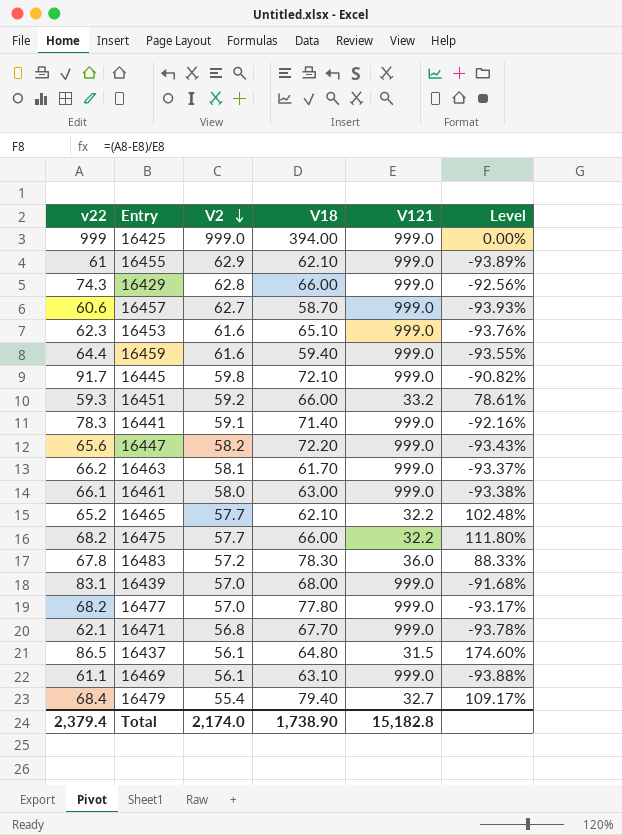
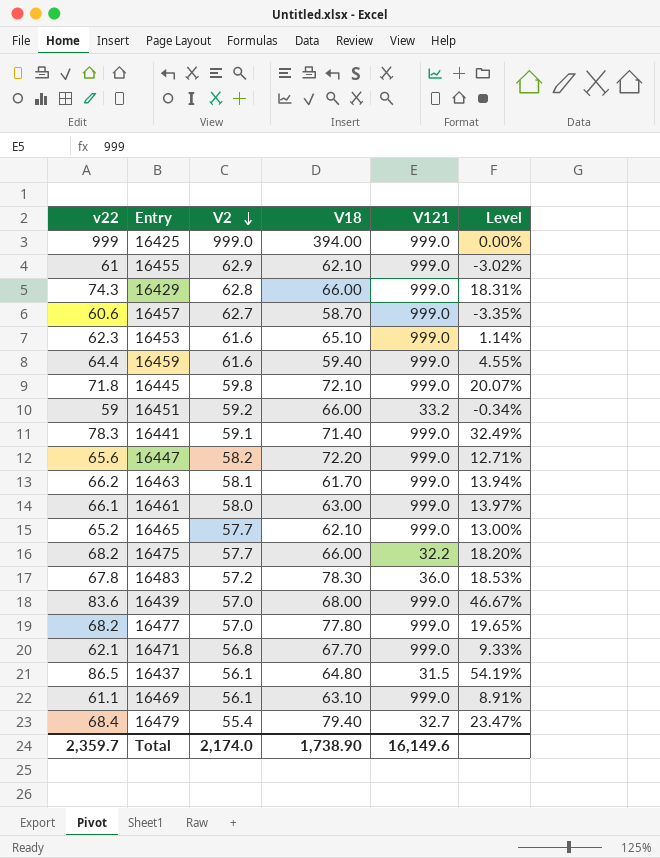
column Level | formula: ([v22] - [V121]) / [V121] -> ([v22] - [V2]) / [V2]
16445 | v22: 91.7 -> 71.8
16451 | v22: 59.3 -> 59
16465 | V121: 32.2 -> 999.0
16439 | v22: 83.1 -> 83.6
Total | v22: 2,379.4 -> 2,359.7
Total | V121: 15,182.8 -> 16,149.6

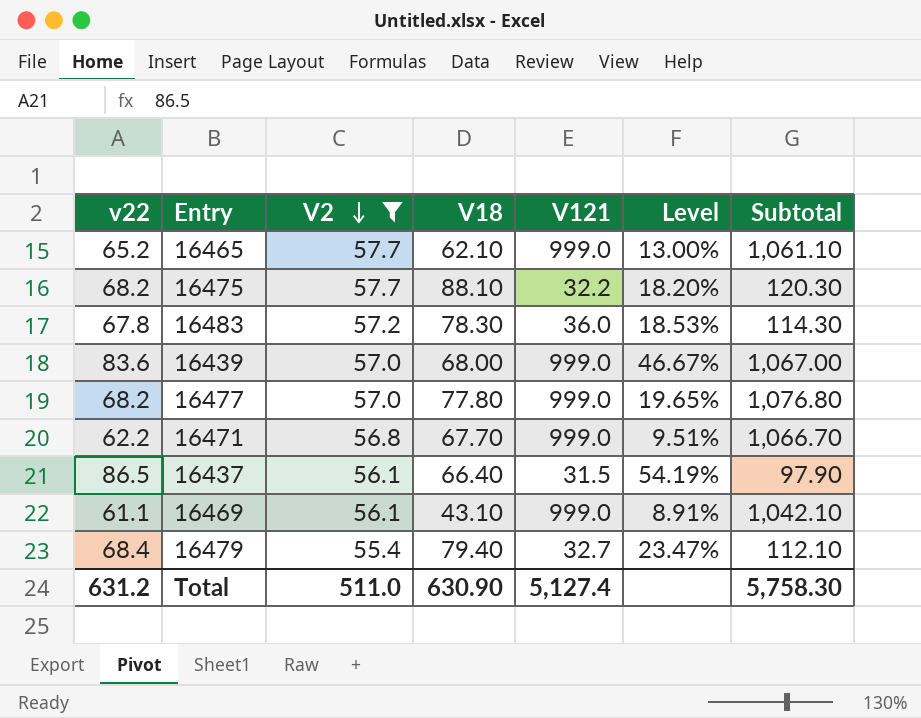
filter: none -> V2 <= 57.7
column Subtotal | formula: none -> [V18] + [V121]
16475 | V18: 66.00 -> 88.10
16471 | v22: 62.1 -> 62.2
16471 | Level: 9.33% -> 9.51%
16437 | V18: 64.80 -> 66.40
16469 | V18: 63.10 -> 43.10
Total | v22: 2,359.7 -> 631.2
Total | V2: 2,174.0 -> 511.0
Total | V18: 1,738.90 -> 630.90
Total | V121: 16,149.6 -> 5,127.4

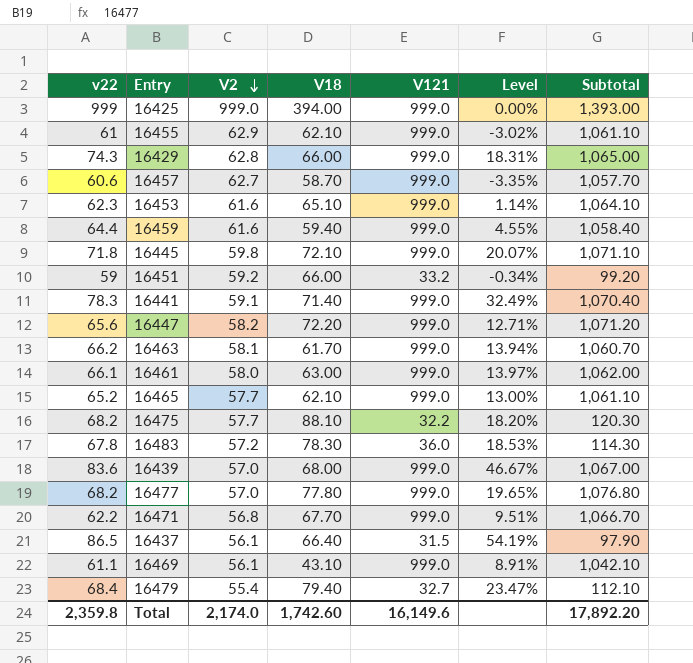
filter: V2 <= 57.7 -> none
Total | v22: 631.2 -> 2,359.8
Total | V2: 511.0 -> 2,174.0
Total | V18: 630.90 -> 1,742.60
Total | V121: 5,127.4 -> 16,149.6
Total | Subtotal: 5,758.30 -> 17,892.20

